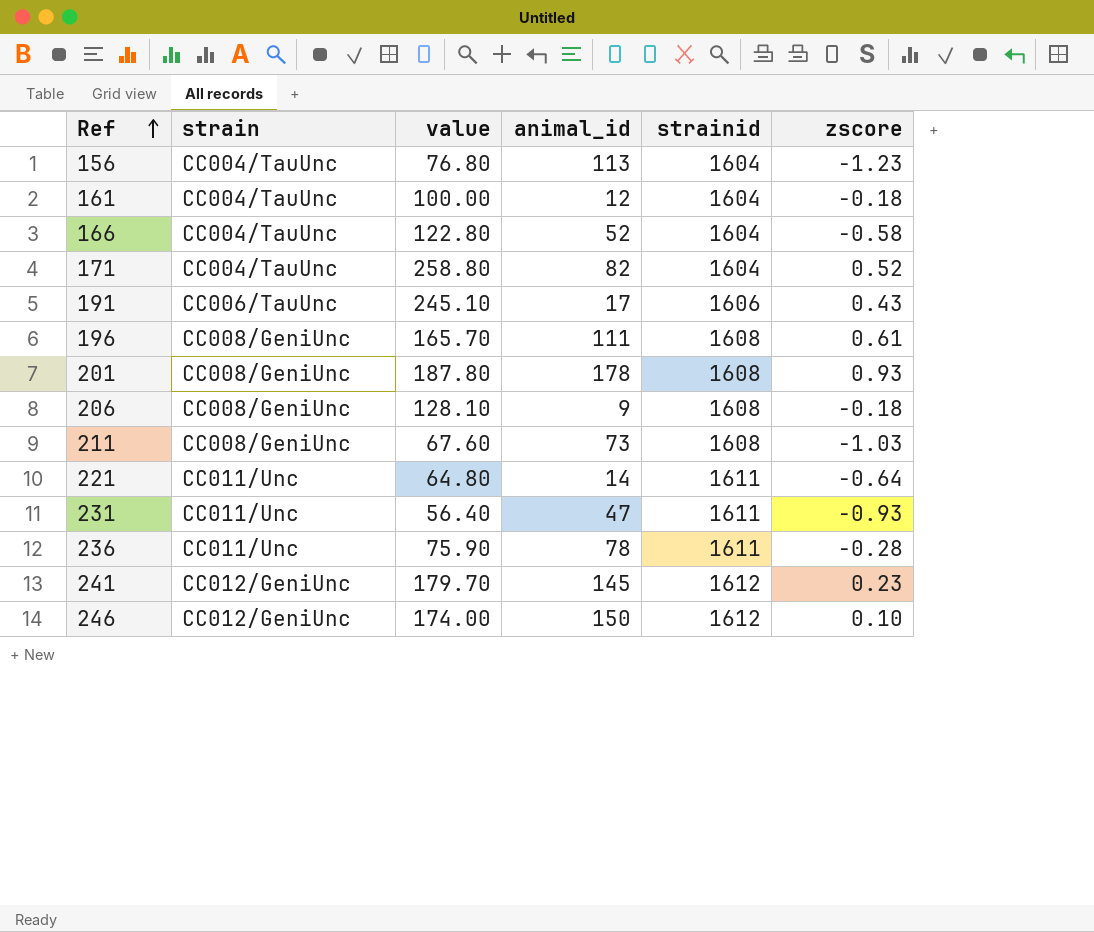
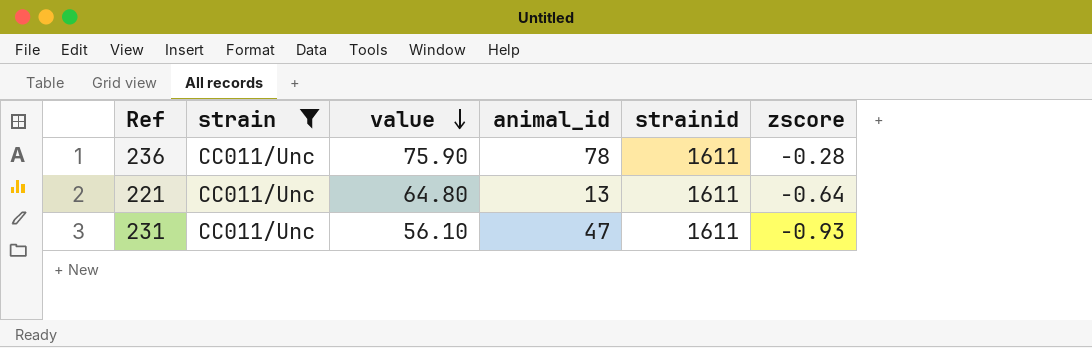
filter: none -> strain = CC011/Unc
row order: Ref ascending -> value descending
221 | animal_id: 14 -> 13
231 | value: 56.40 -> 56.10

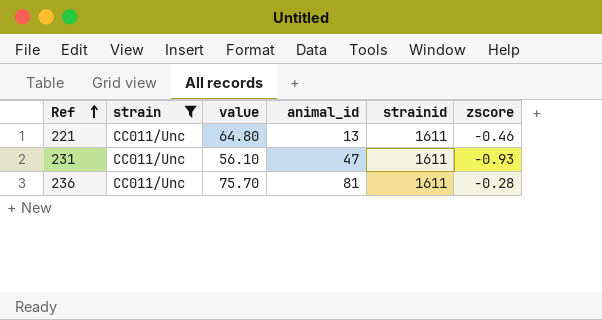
row order: value descending -> Ref ascending
221 | zscore: -0.64 -> -0.46
236 | value: 75.90 -> 75.70
236 | animal_id: 78 -> 81

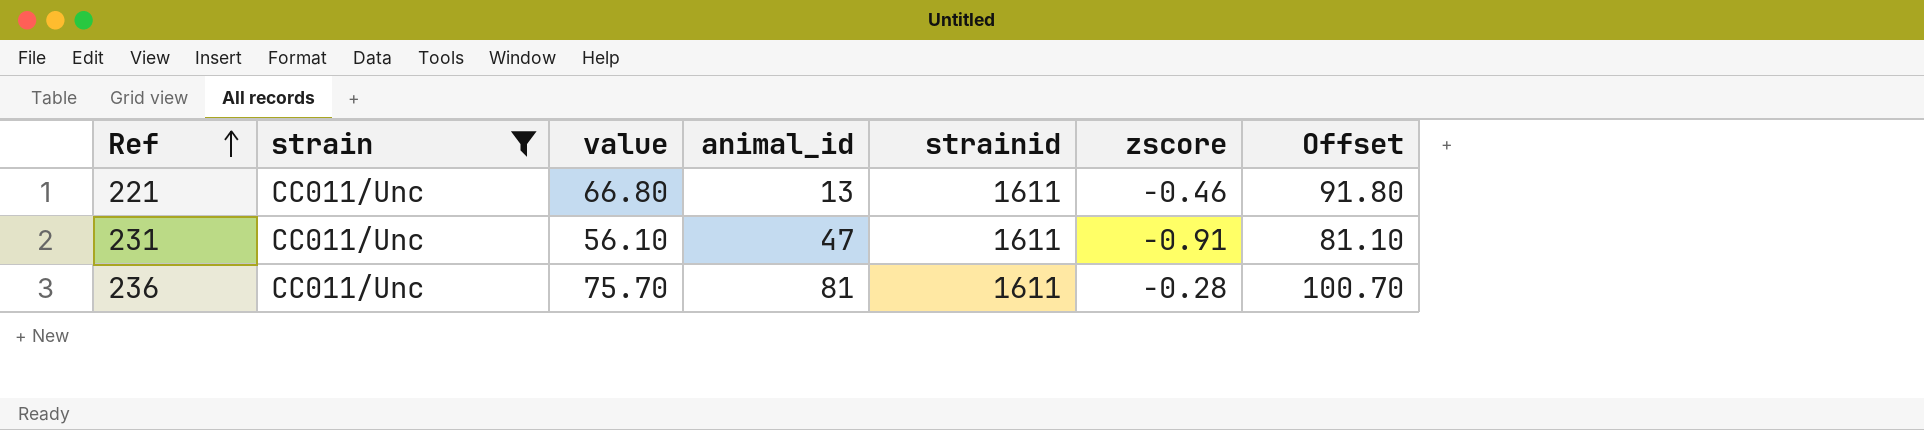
column Offset | formula: none -> [value] + 25
221 | value: 64.80 -> 66.80
231 | zscore: -0.93 -> -0.91

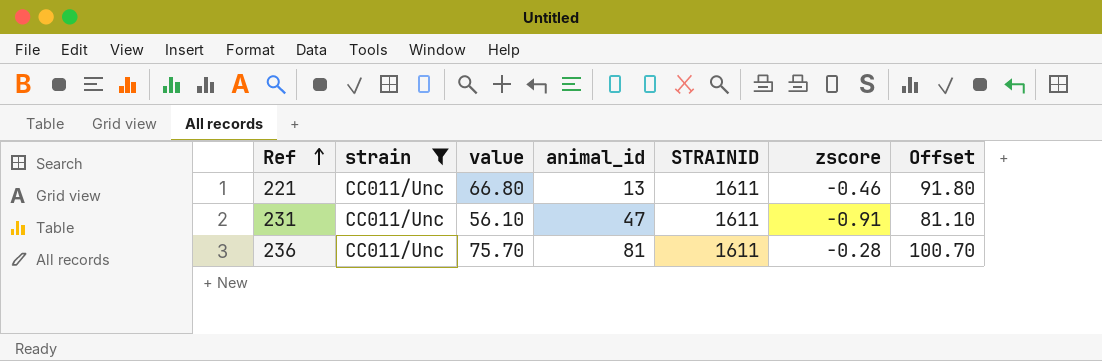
column name: strainid -> STRAINID

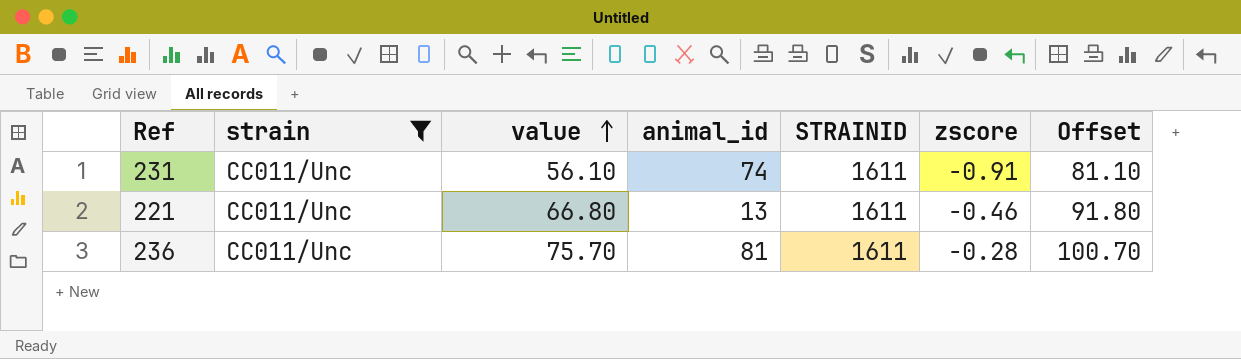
row order: Ref ascending -> value ascending
231 | animal_id: 47 -> 74

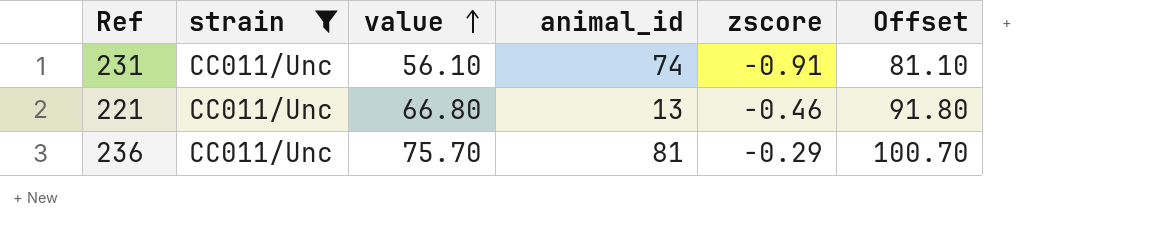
column STRAINID | position: 5 -> none
236 | zscore: -0.28 -> -0.29

